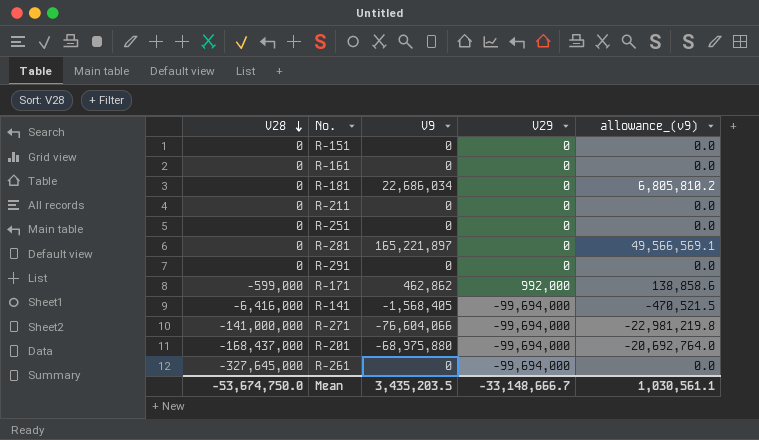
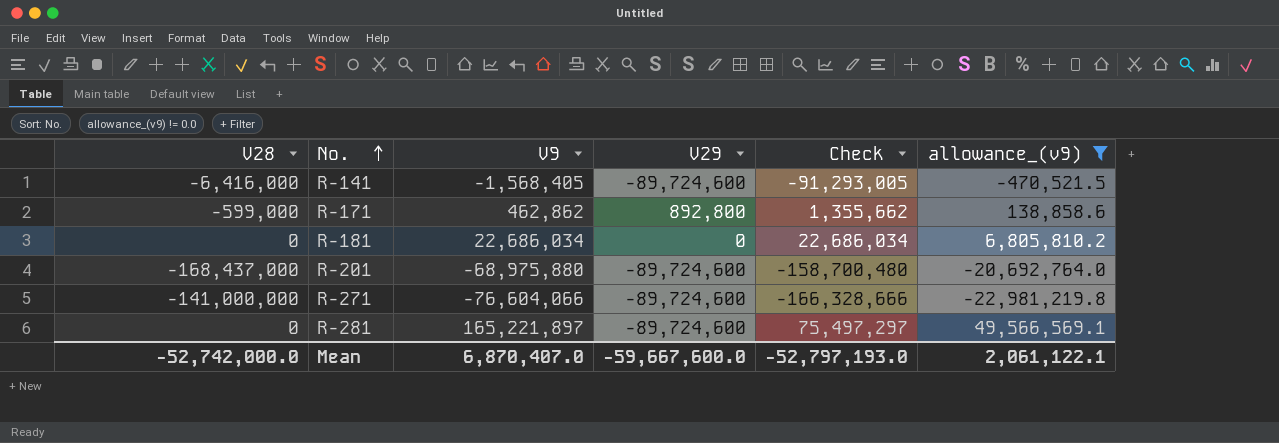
filter: none -> allowance_(v9) != 0.0
row order: V28 descending -> No. ascending
column Check | formula: none -> [V9] + [V29]
R-141 | V29: -99,694,000 -> -89,724,600
R-171 | V29: 992,000 -> 892,800
R-201 | V29: -99,694,000 -> -89,724,600
R-271 | V29: -99,694,000 -> -89,724,600
R-281 | V29: 0 -> -89,724,600
Mean | V28: -53,674,750.0 -> -52,742,000.0
Mean | V9: 3,435,203.5 -> 6,870,407.0
Mean | V29: -33,148,666.7 -> -59,667,600.0
Mean | allowance_(v9): 1,030,561.1 -> 2,061,122.1

